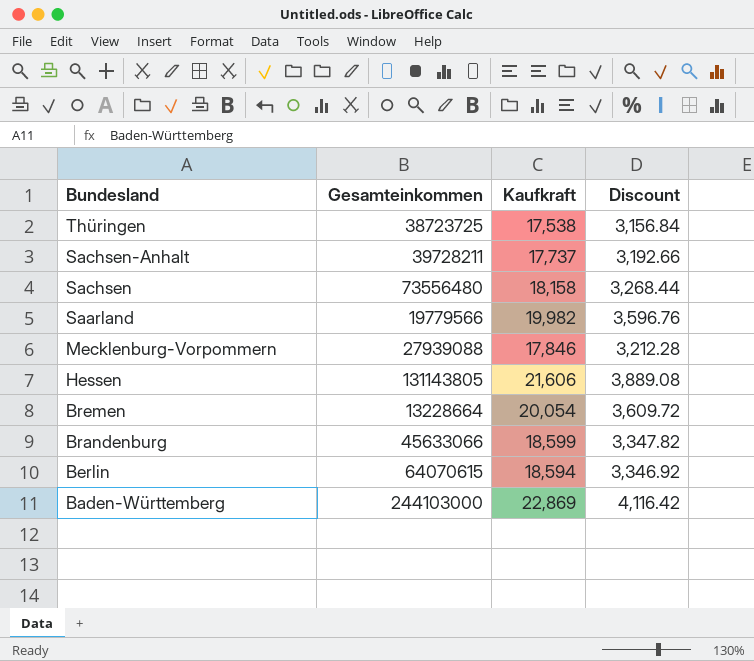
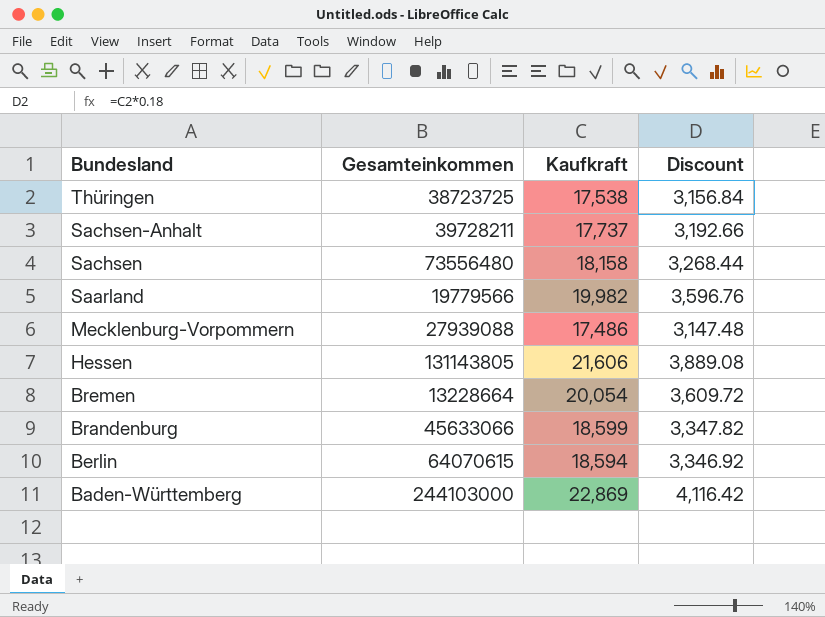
Mecklenburg-Vorpommern | Kaufkraft: 17,846 -> 17,486
Mecklenburg-Vorpommern | Discount: 3,212.28 -> 3,147.48

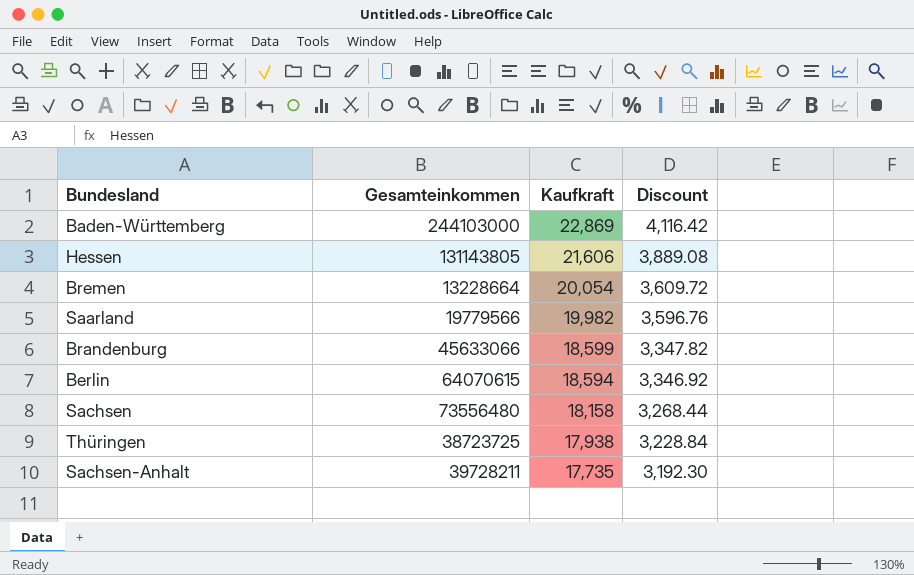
row order: Bundesland descending -> Kaufkraft descending
row Mecklenburg-Vorpommern: 27939088 | 17,486 | 3,147.48 -> none
Thüringen | Kaufkraft: 17,538 -> 17,938
Thüringen | Discount: 3,156.84 -> 3,228.84
Sachsen-Anhalt | Kaufkraft: 17,737 -> 17,735
Sachsen-Anhalt | Discount: 3,192.66 -> 3,192.30

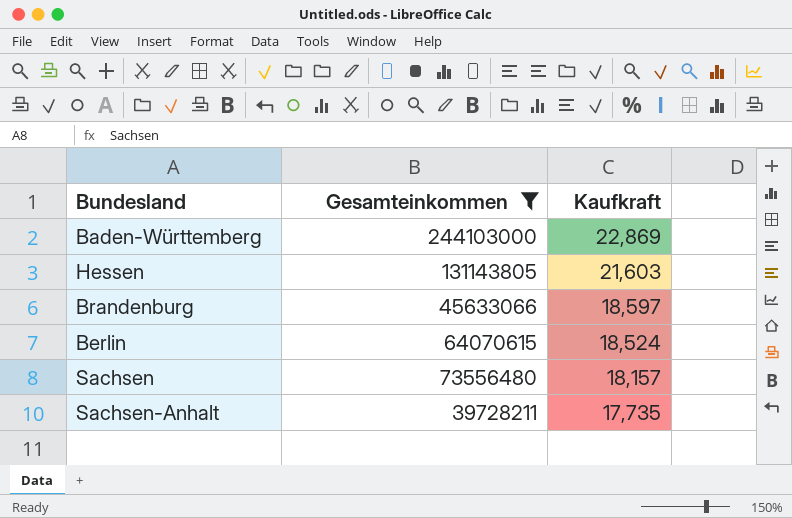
filter: none -> Gesamteinkommen >= 39728211
column Discount | formula: [Kaufkraft] * 0.18 -> none
Hessen | Kaufkraft: 21,606 -> 21,603
Brandenburg | Kaufkraft: 18,599 -> 18,597
Berlin | Kaufkraft: 18,594 -> 18,524
Sachsen | Kaufkraft: 18,158 -> 18,157

